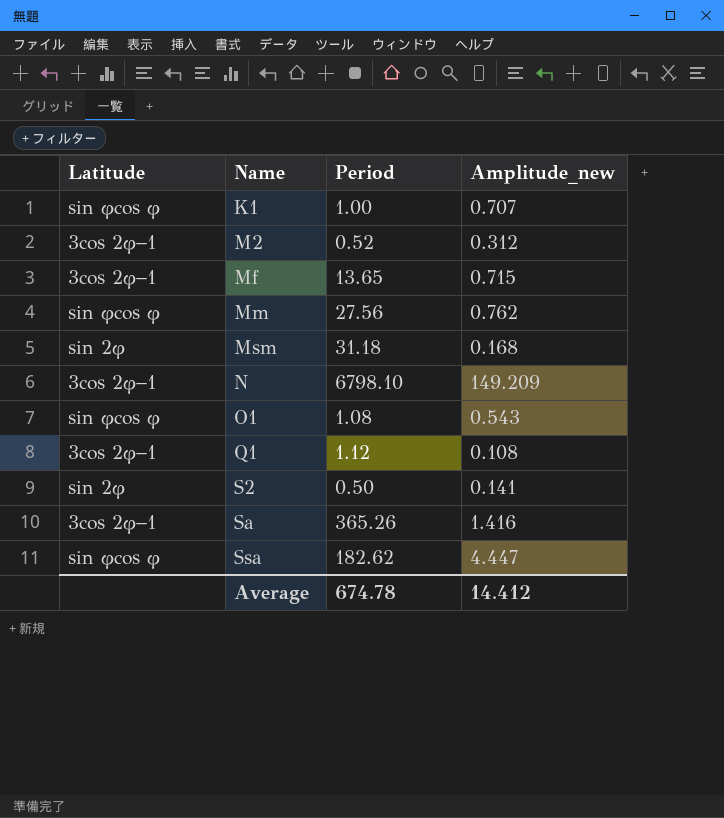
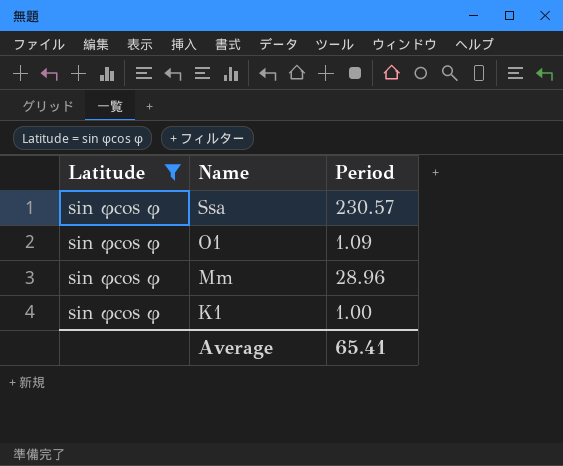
filter: none -> Latitude = sin φcos φ
row order: Name ascending -> Name descending
column Amplitude_new | position: 4 -> none
Ssa | Period: 182.62 -> 230.57
O1 | Period: 1.08 -> 1.09
Mm | Period: 27.56 -> 28.96
Average | Period: 674.78 -> 65.41

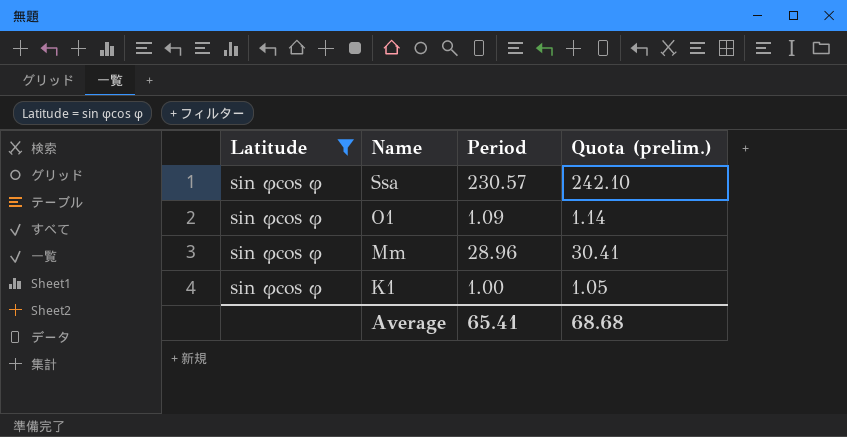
column Quota (prelim.) | formula: none -> [Period] * 1.05

